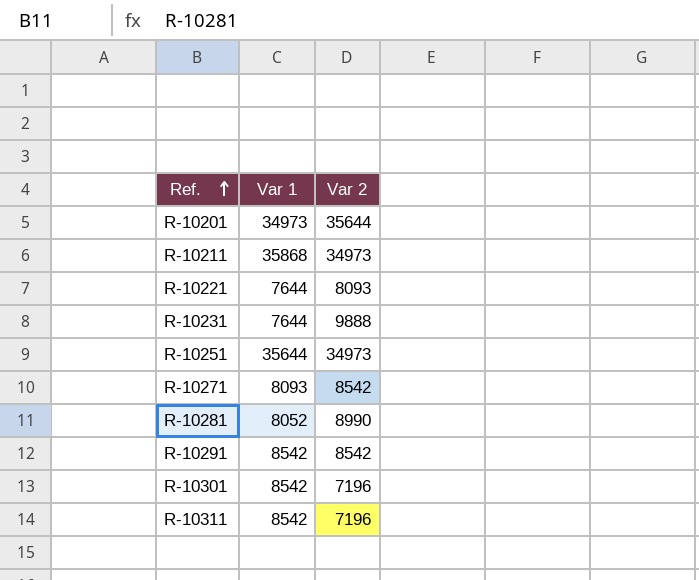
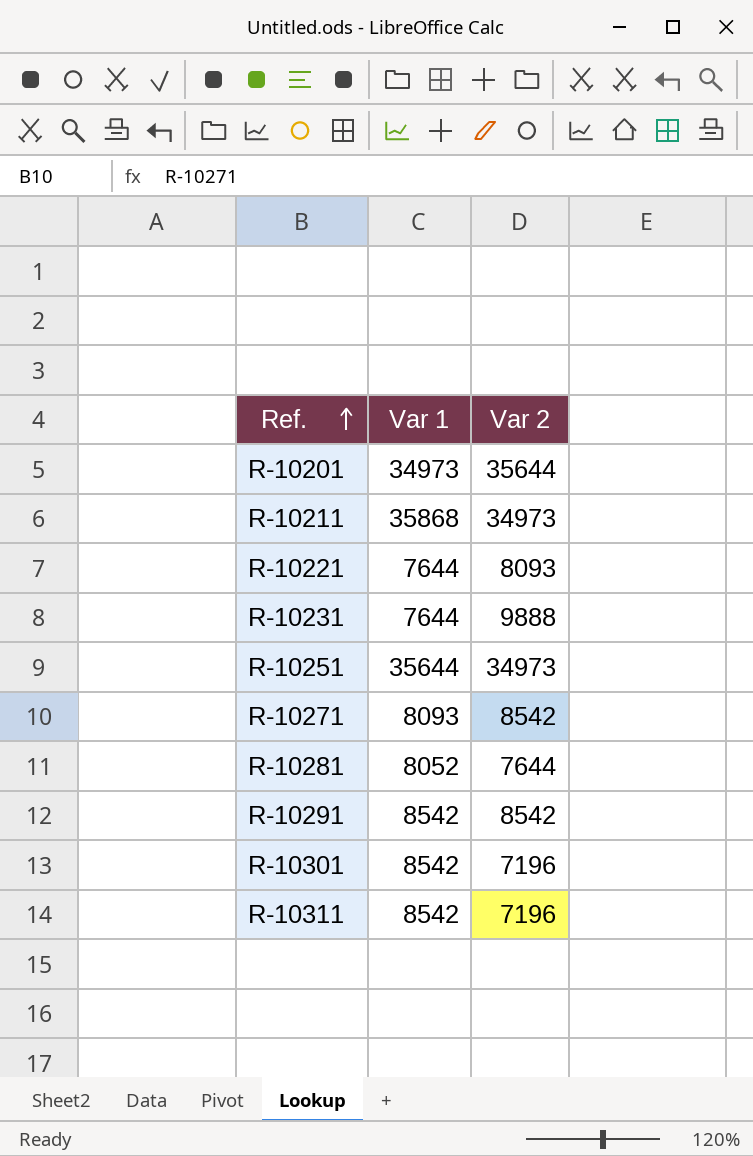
R-10281 | Var 2: 8990 -> 7644

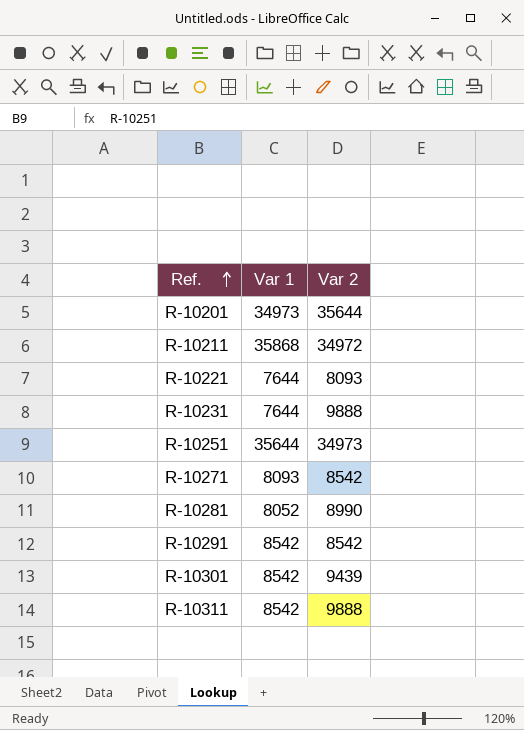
R-10211 | Var 2: 34973 -> 34972
R-10281 | Var 2: 7644 -> 8990
R-10301 | Var 2: 7196 -> 9439
R-10311 | Var 2: 7196 -> 9888

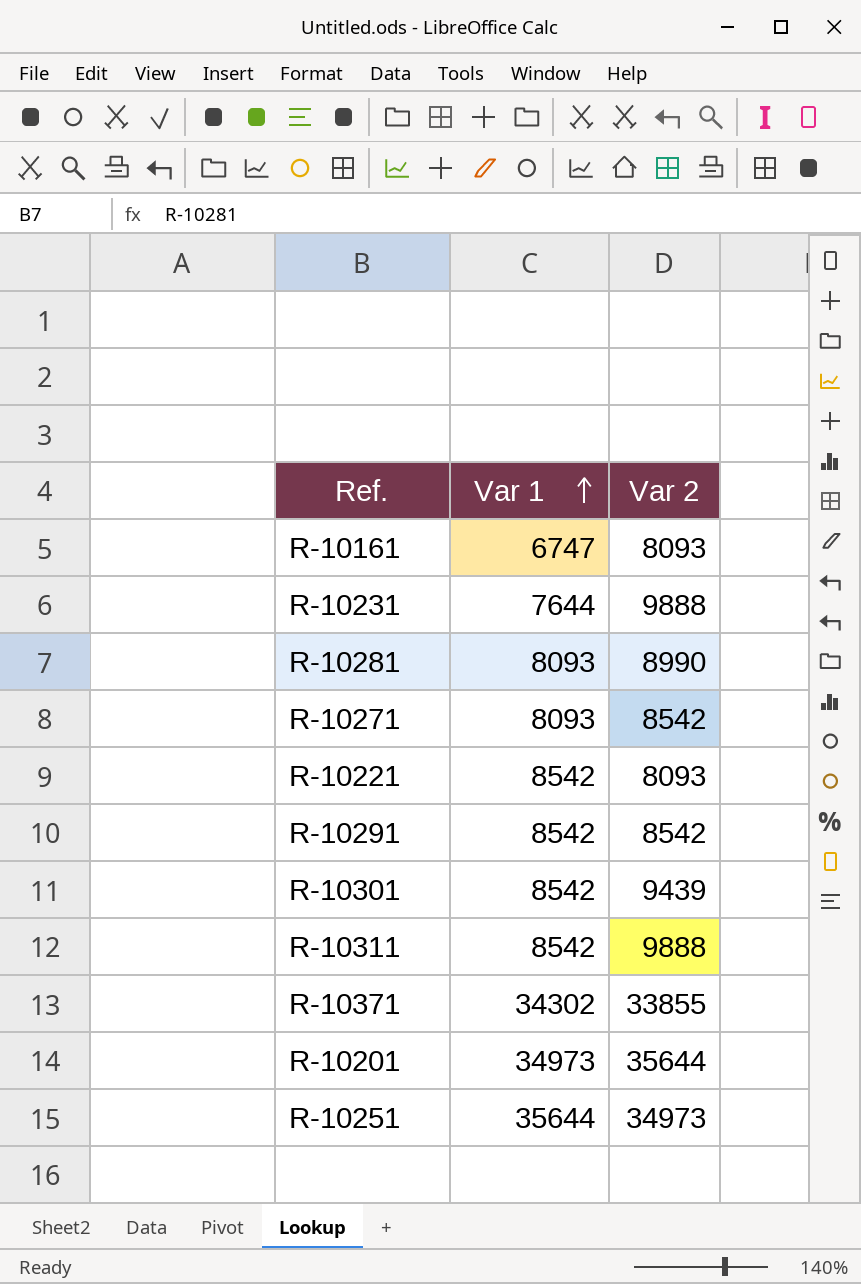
row order: Ref. ascending -> Var 1 ascending
row R-10211: 35868 | 34972 -> none
row R-10161: none -> 6747 | 8093
R-10281 | Var 1: 8052 -> 8093
R-10221 | Var 1: 7644 -> 8542
row R-10371: none -> 34302 | 33855

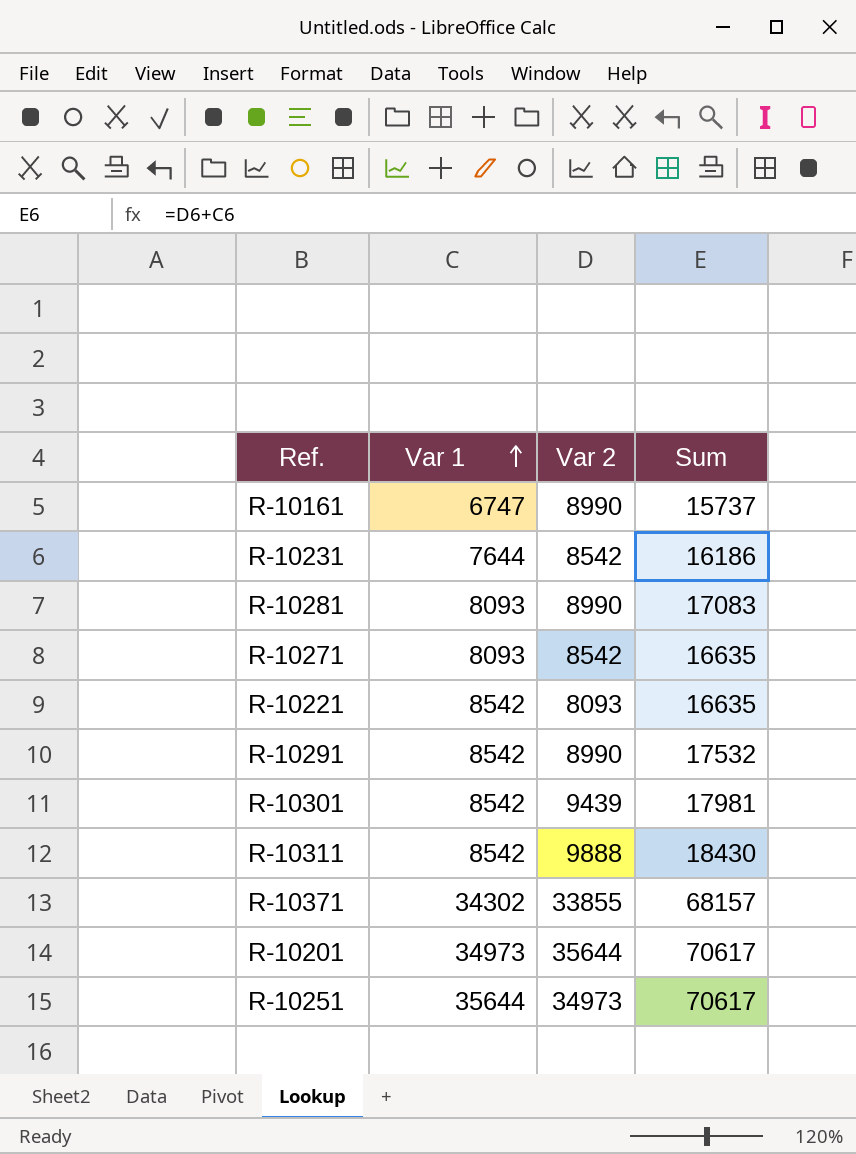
column Sum | formula: none -> [Var 1] + [Var 2]
R-10161 | Var 2: 8093 -> 8990
R-10231 | Var 2: 9888 -> 8542
R-10291 | Var 2: 8542 -> 8990

